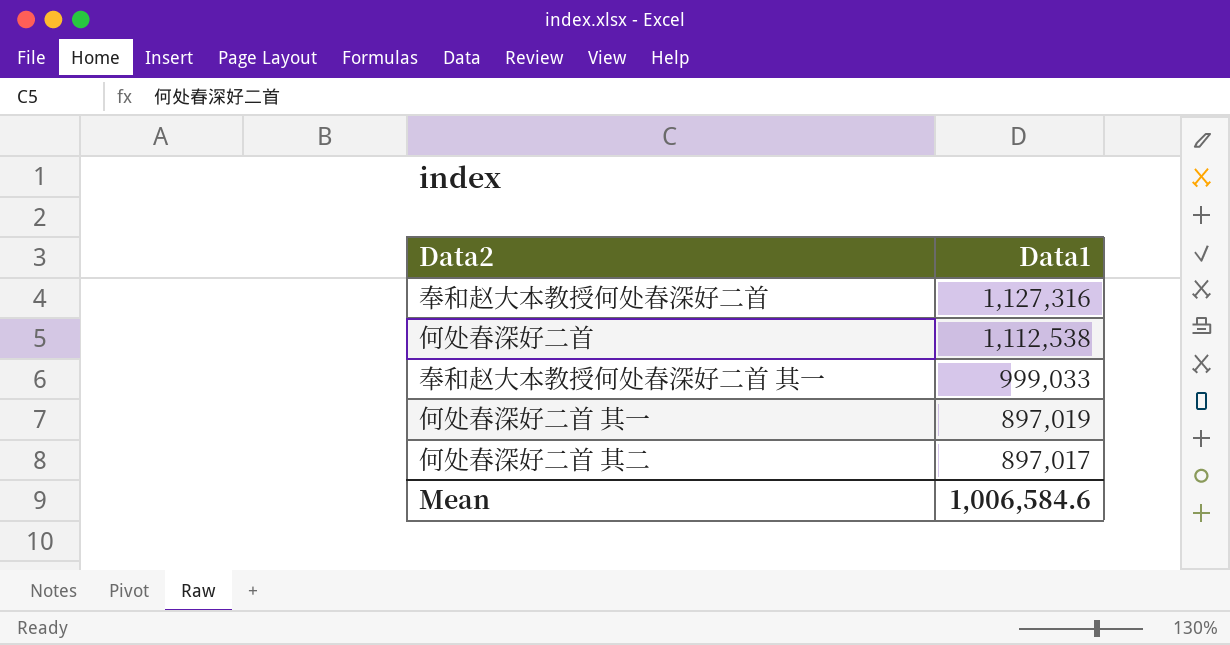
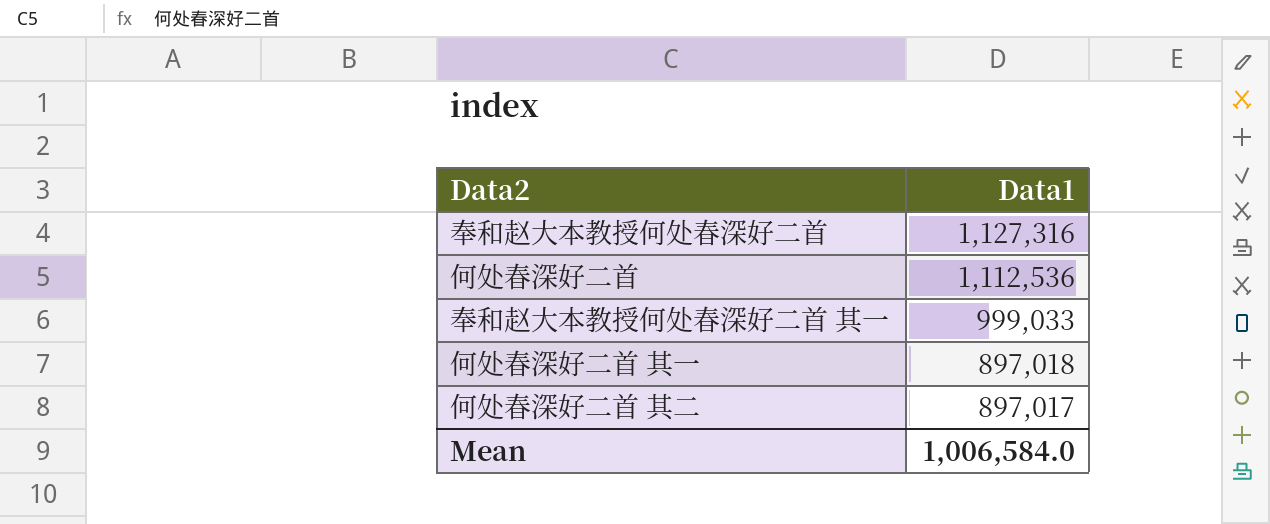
何处春深好二首 | Data1: 1,112,538 -> 1,112,536
何处春深好二首 其一 | Data1: 897,019 -> 897,018
Mean | Data1: 1,006,584.6 -> 1,006,584.0

